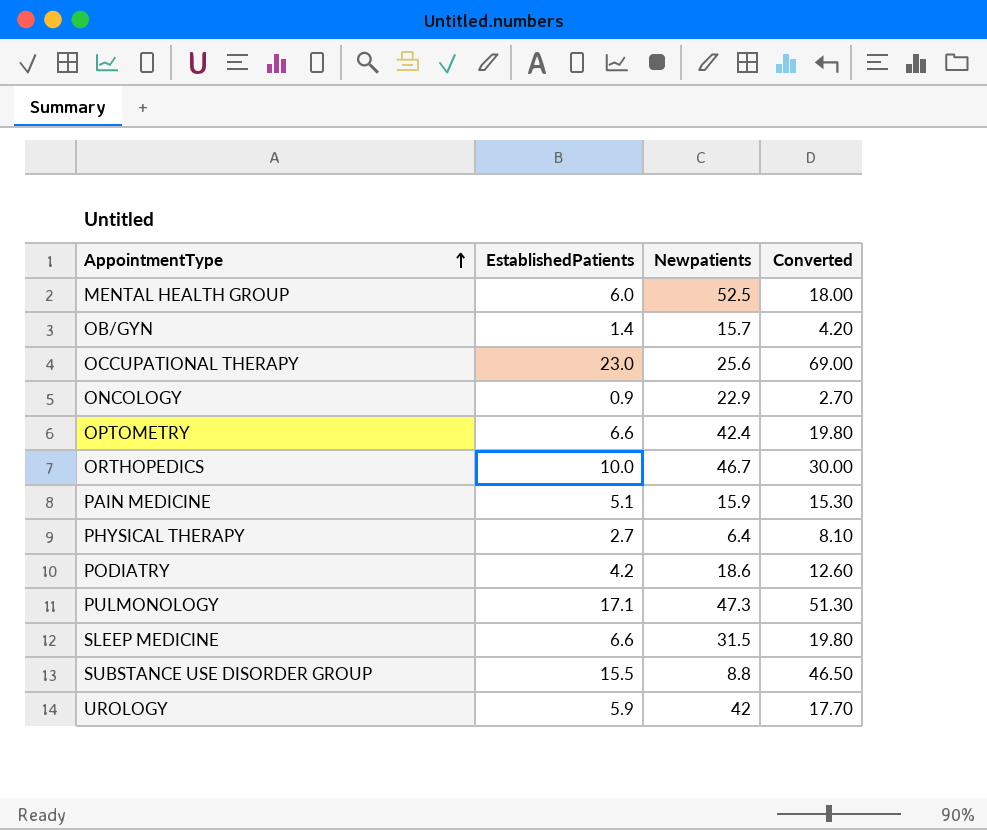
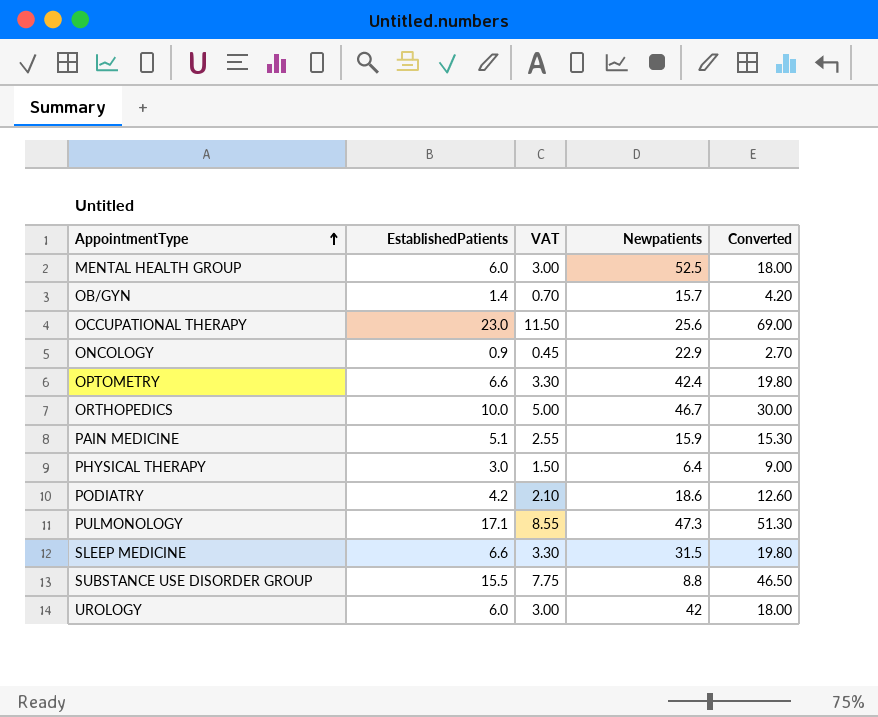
column VAT | formula: none -> [EstablishedPatients] * 0.5
PHYSICAL THERAPY | EstablishedPatients: 2.7 -> 3.0
PHYSICAL THERAPY | Converted: 8.10 -> 9.00
UROLOGY | EstablishedPatients: 5.9 -> 6.0
UROLOGY | Converted: 17.70 -> 18.00

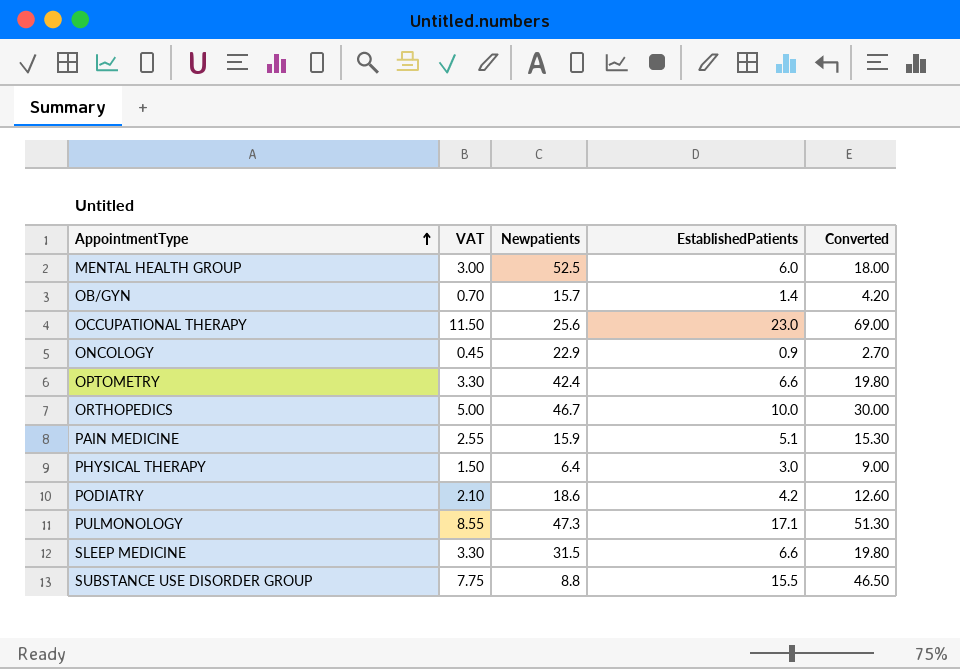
column EstablishedPatients | position: 2 -> 4
row UROLOGY: 6.0 | 3.00 | 42 | 18.00 -> none

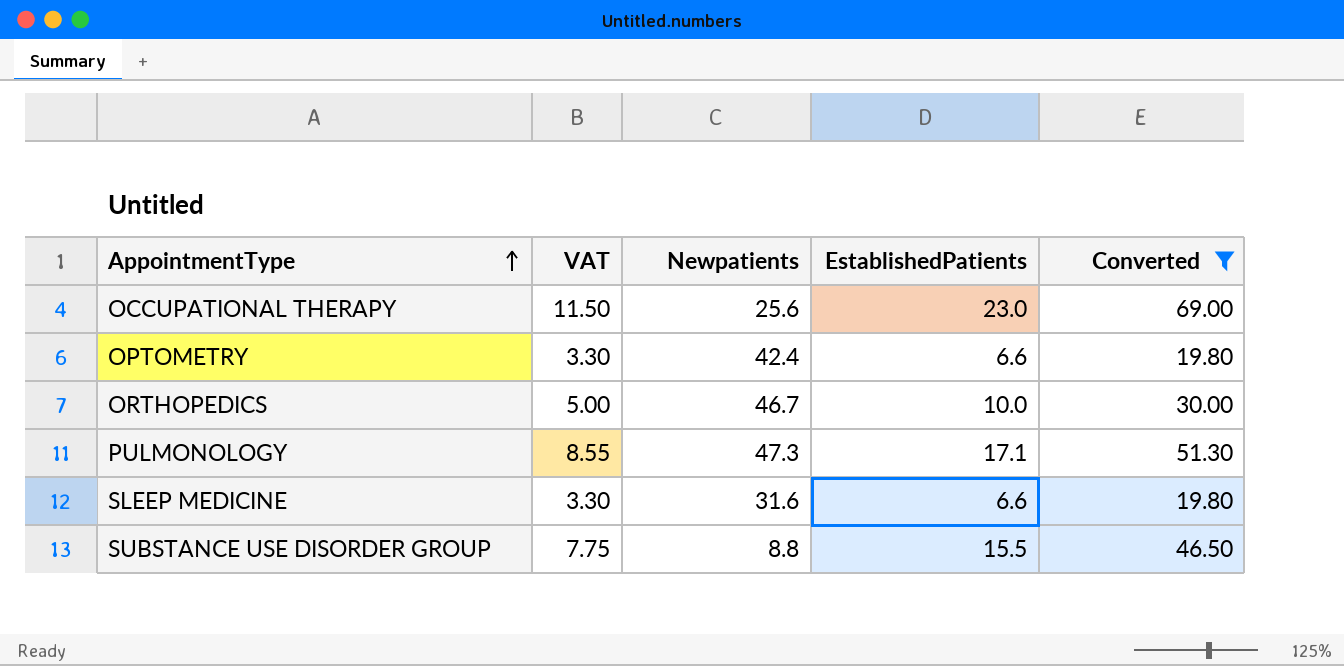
filter: none -> Converted >= 19.80
SLEEP MEDICINE | Newpatients: 31.5 -> 31.6

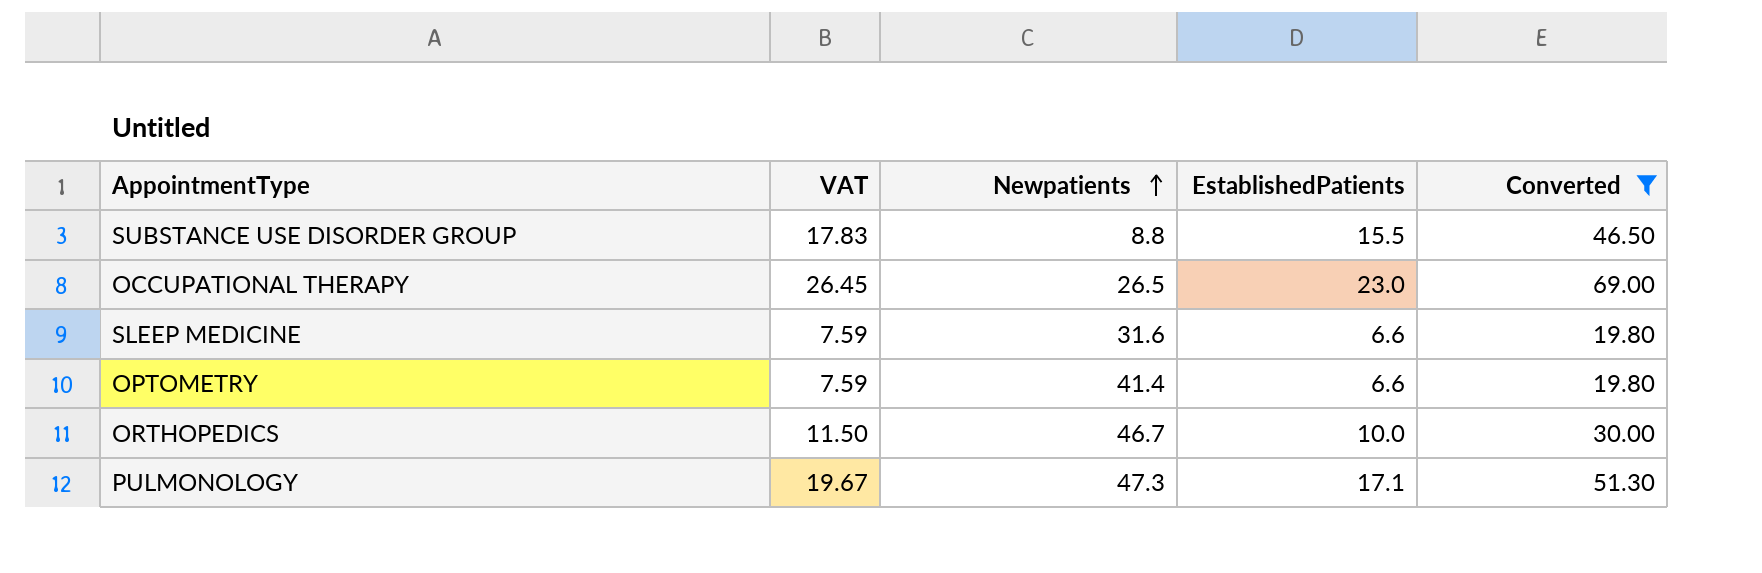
row order: AppointmentType ascending -> Newpatients ascending
column VAT | formula: [EstablishedPatients] * 0.5 -> [EstablishedPatients] * 1.15
OCCUPATIONAL THERAPY | Newpatients: 25.6 -> 26.5
OPTOMETRY | Newpatients: 42.4 -> 41.4

